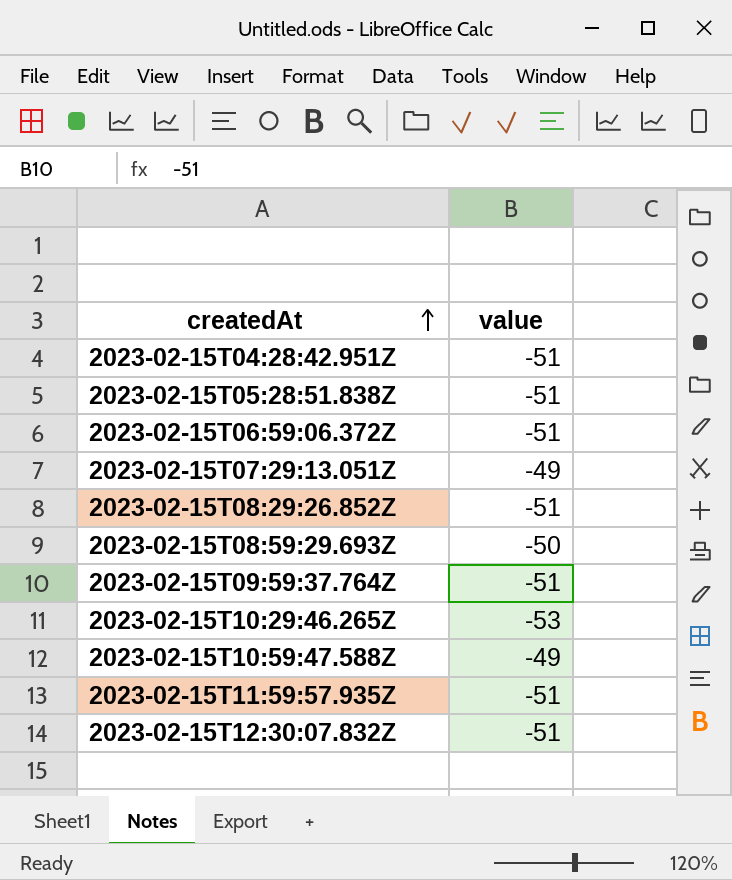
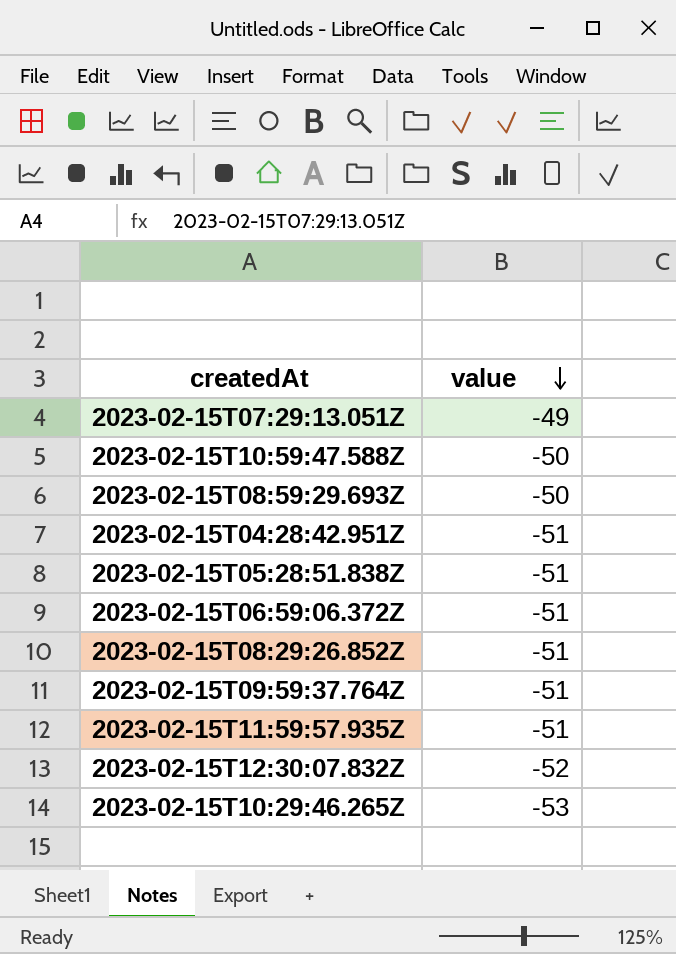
row order: createdAt ascending -> value descending
2023-02-15T10:59:47.588Z | value: -49 -> -50
2023-02-15T12:30:07.832Z | value: -51 -> -52

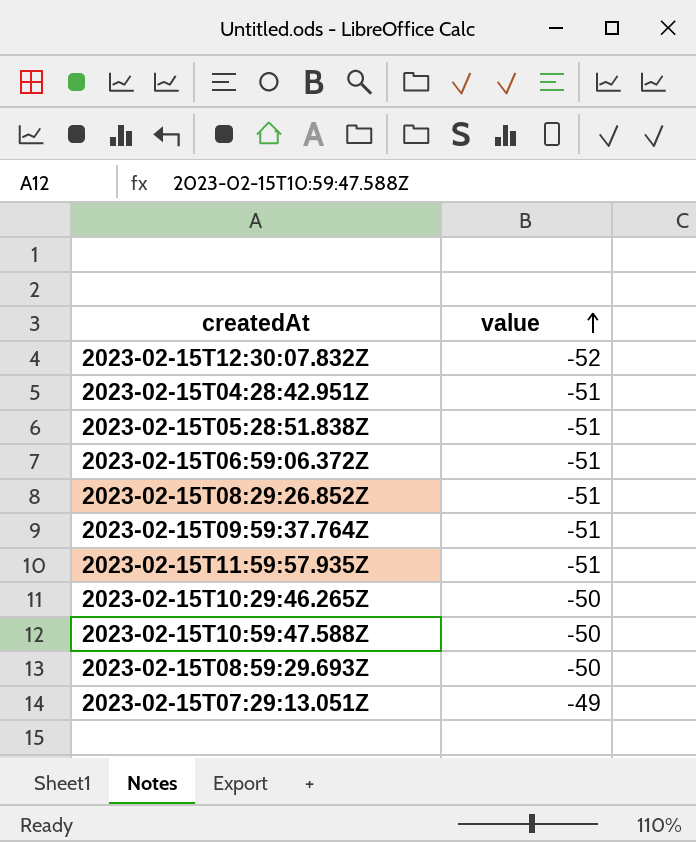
row order: value descending -> value ascending
2023-02-15T10:29:46.265Z | value: -53 -> -50

